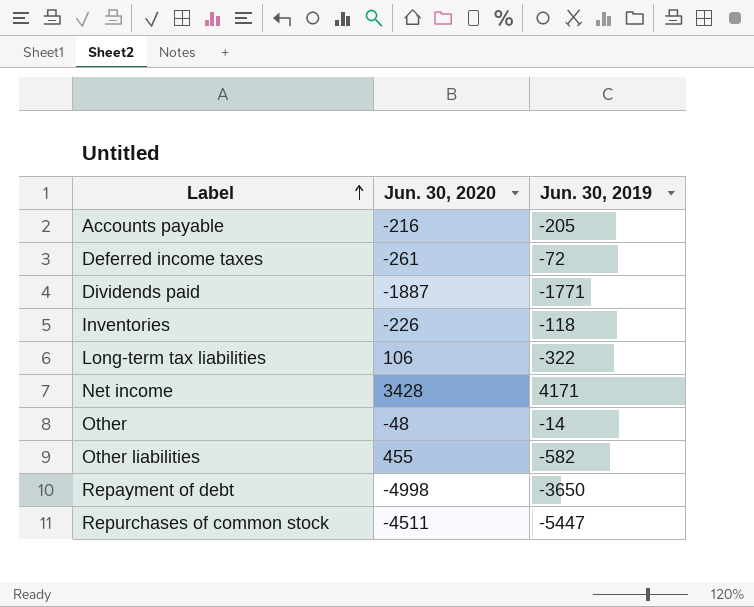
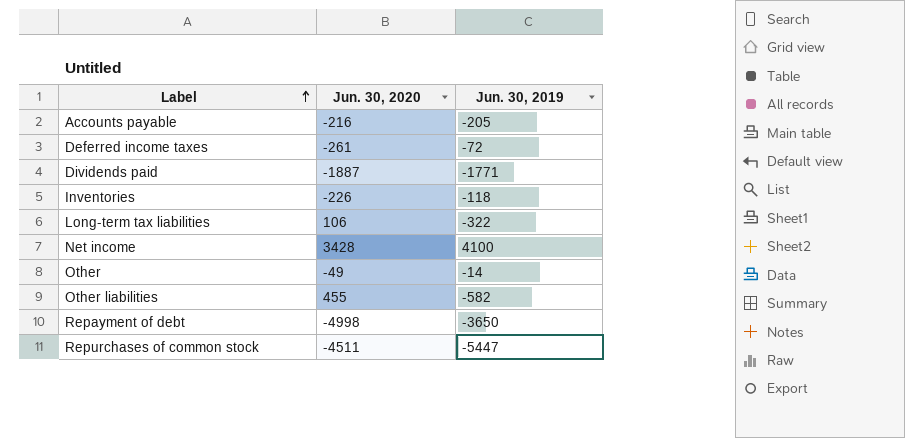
Net income | Jun. 30, 2019: 4171 -> 4100
Other | Jun. 30, 2020: -48 -> -49

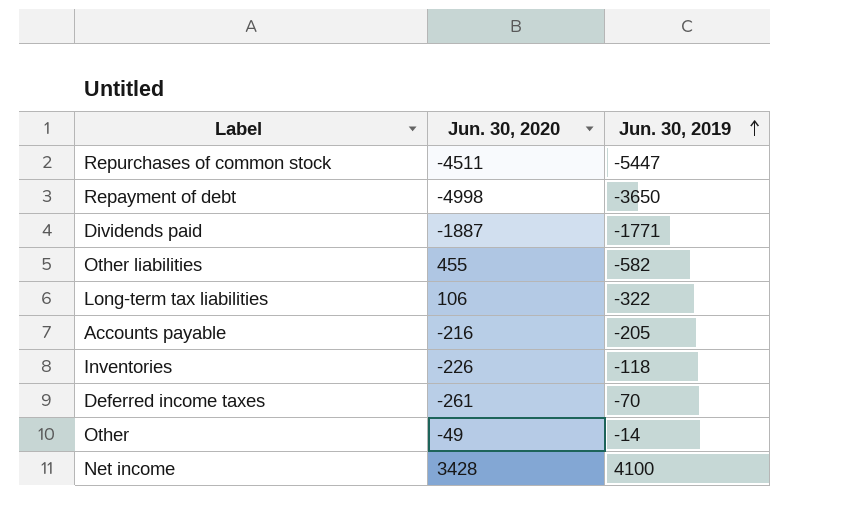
row order: Label ascending -> Jun. 30, 2019 ascending
Deferred income taxes | Jun. 30, 2019: -72 -> -70

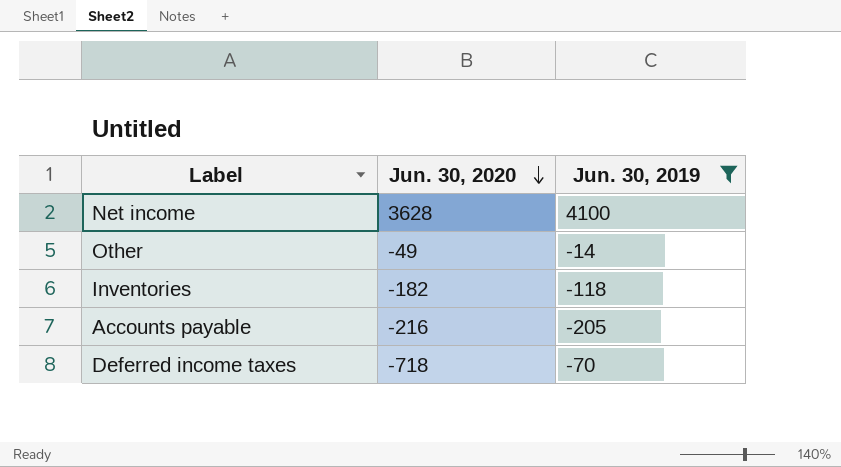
filter: none -> Jun. 30, 2019 >= -205
row order: Jun. 30, 2019 ascending -> Jun. 30, 2020 descending
Net income | Jun. 30, 2020: 3428 -> 3628
Inventories | Jun. 30, 2020: -226 -> -182
Deferred income taxes | Jun. 30, 2020: -261 -> -718

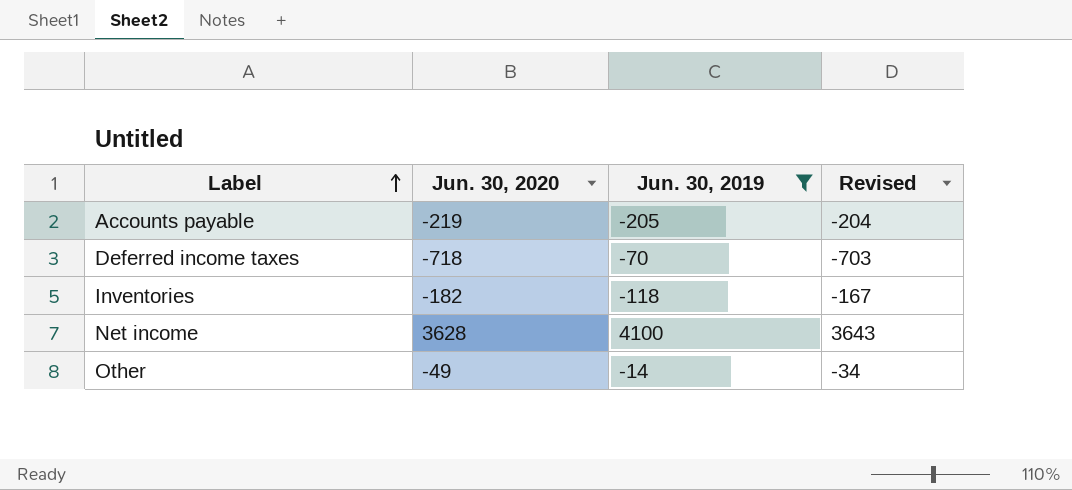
row order: Jun. 30, 2020 descending -> Label ascending
column Revised | formula: none -> [Jun. 30, 2020] + 15
Accounts payable | Jun. 30, 2020: -216 -> -219

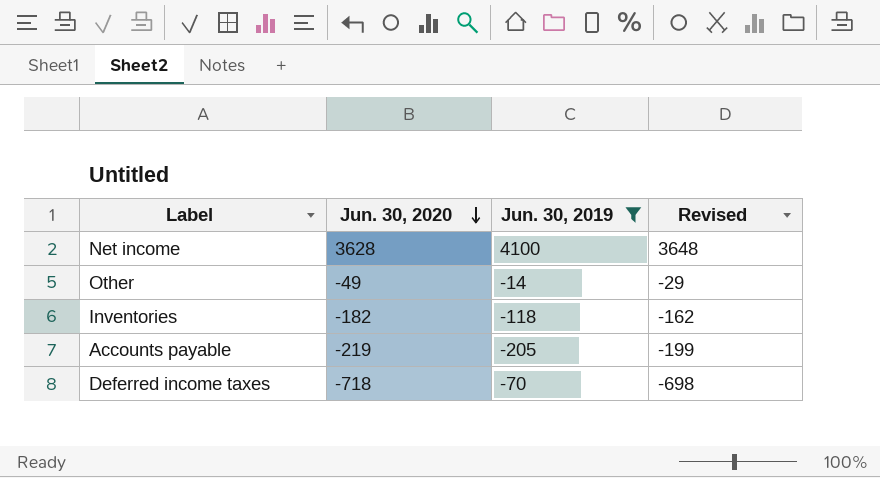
row order: Label ascending -> Jun. 30, 2020 descending
column Revised | formula: [Jun. 30, 2020] + 15 -> [Jun. 30, 2020] + 20

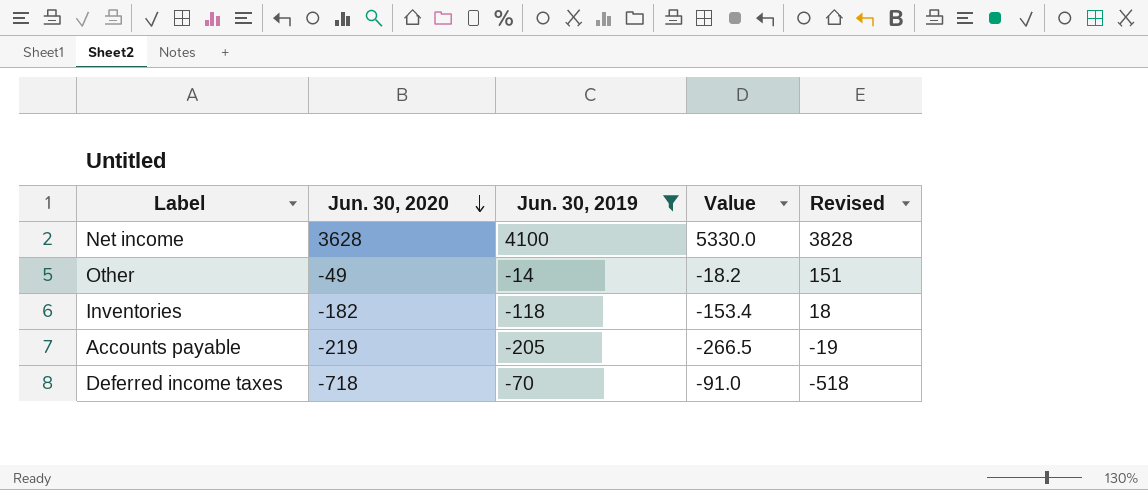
column Value | formula: none -> [Jun. 30, 2019] * 1.3
column Revised | formula: [Jun. 30, 2020] + 20 -> [Jun. 30, 2020] + 200

